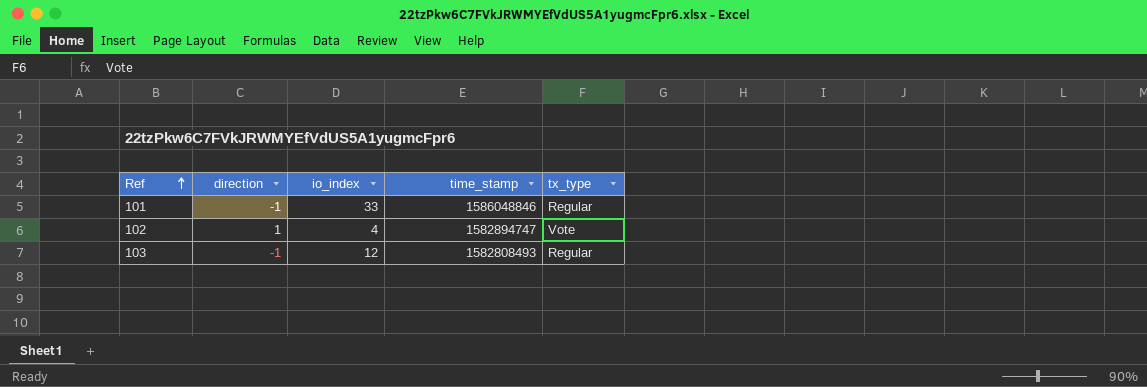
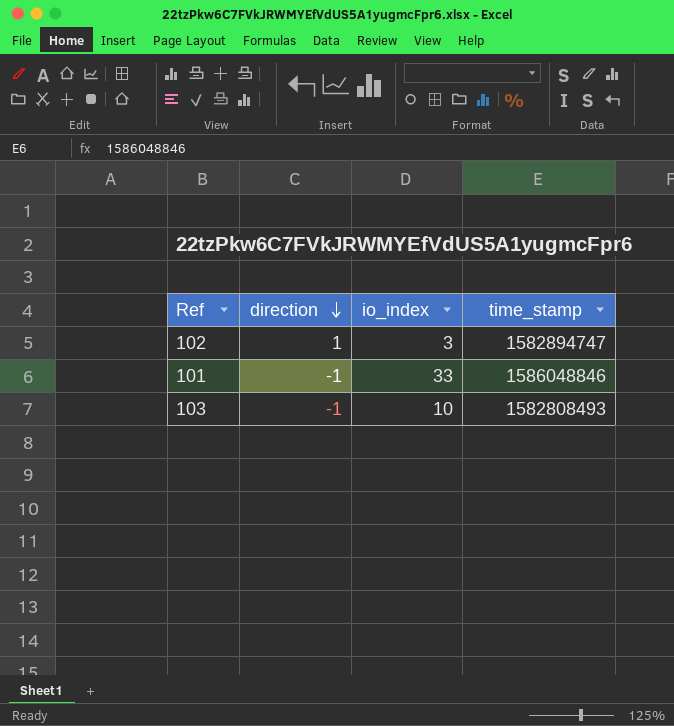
row order: Ref ascending -> direction descending
column tx_type | position: 5 -> none
102 | io_index: 4 -> 3
103 | io_index: 12 -> 10

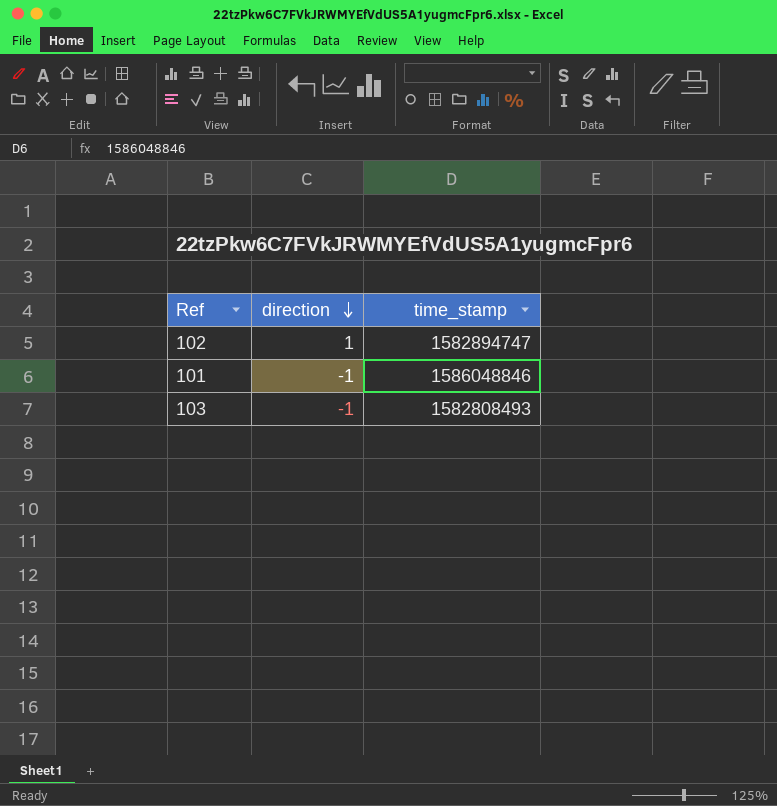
column io_index | position: 3 -> none

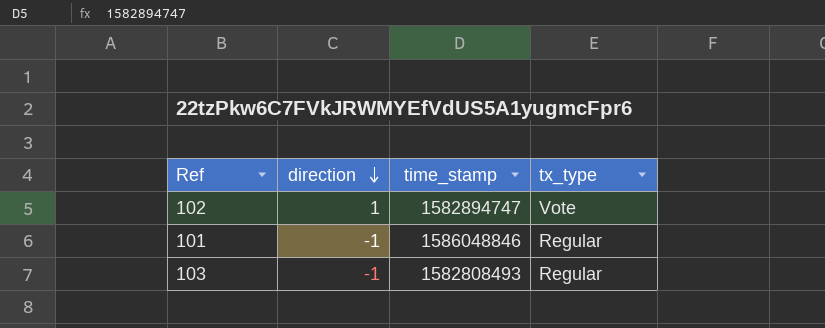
column tx_type | position: none -> 4

